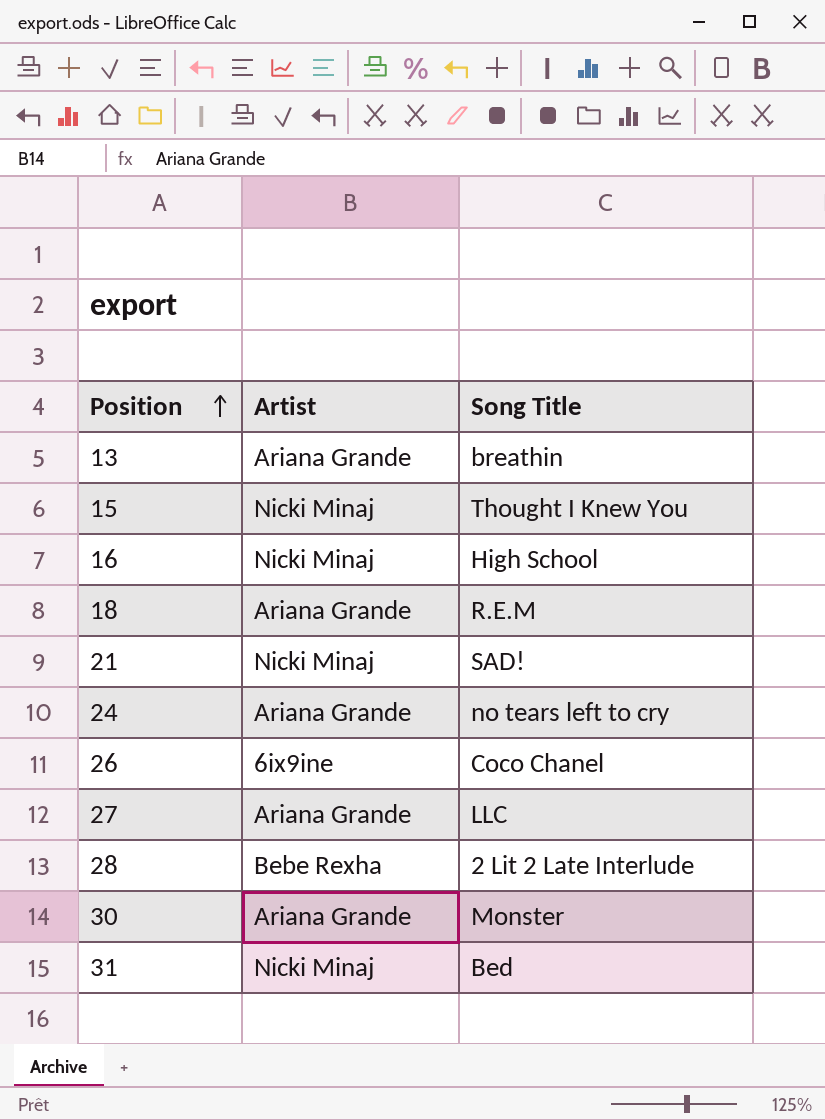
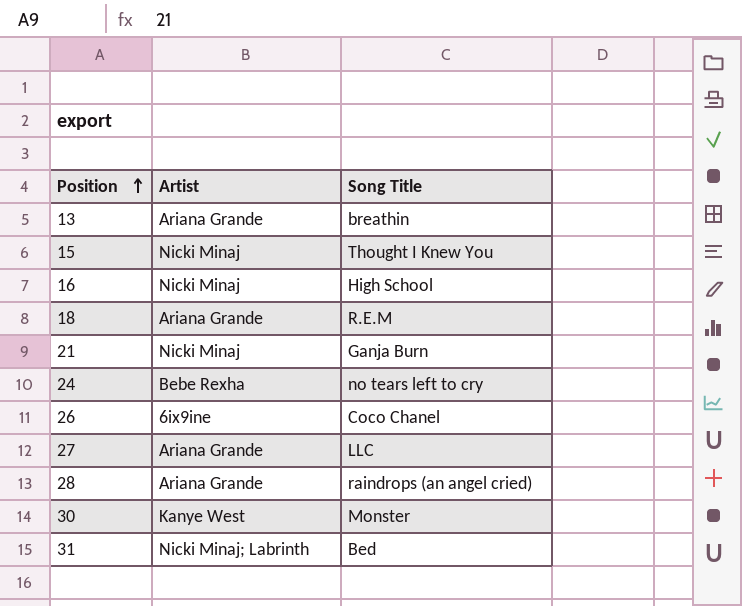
21 | Song Title: SAD! -> Ganja Burn
24 | Artist: Ariana Grande -> Bebe Rexha
28 | Artist: Bebe Rexha -> Ariana Grande
28 | Song Title: 2 Lit 2 Late Interlude -> raindrops (an angel cried)
30 | Artist: Ariana Grande -> Kanye West
31 | Artist: Nicki Minaj -> Nicki Minaj; Labrinth

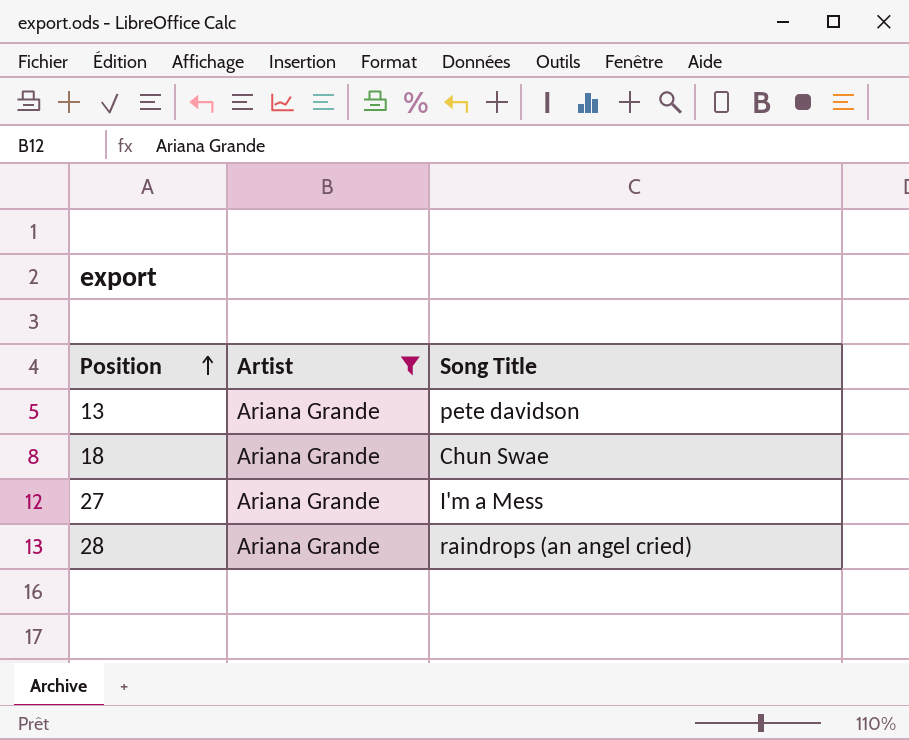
filter: none -> Artist = Ariana Grande
13 | Song Title: breathin -> pete davidson
18 | Song Title: R.E.M -> Chun Swae
27 | Song Title: LLC -> I'm a Mess

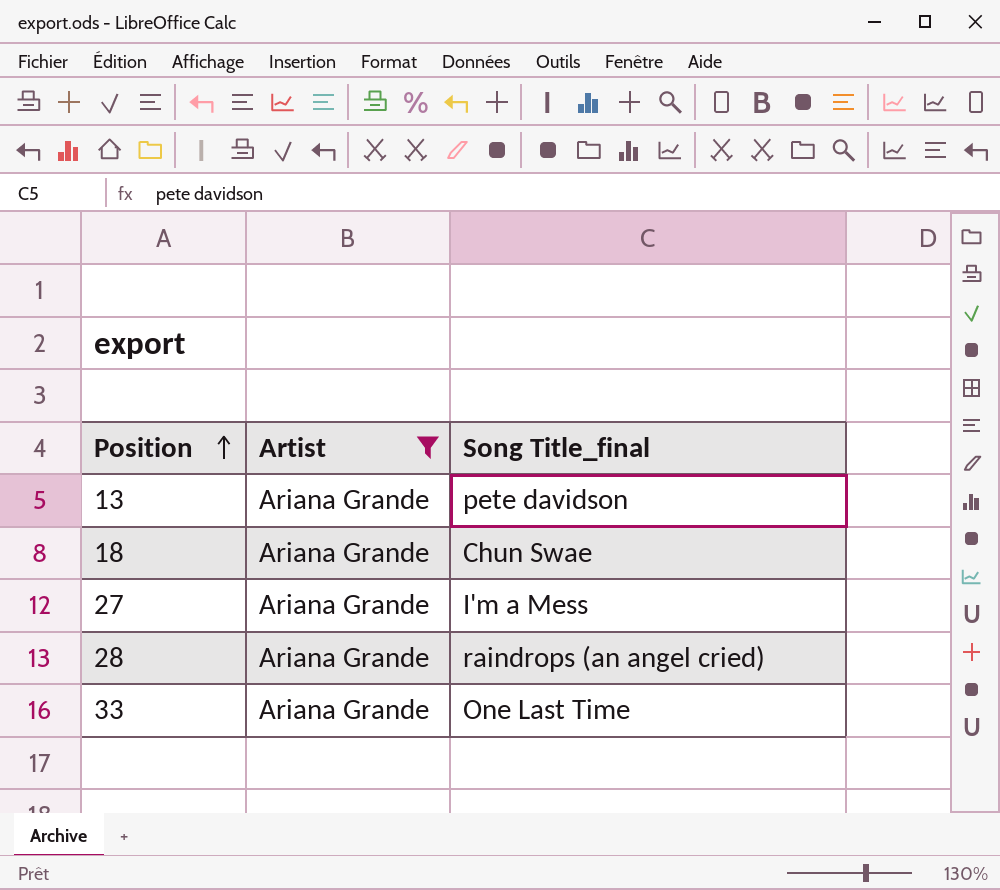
column name: Song Title -> Song Title_final
row 33: none -> Ariana Grande | One Last Time

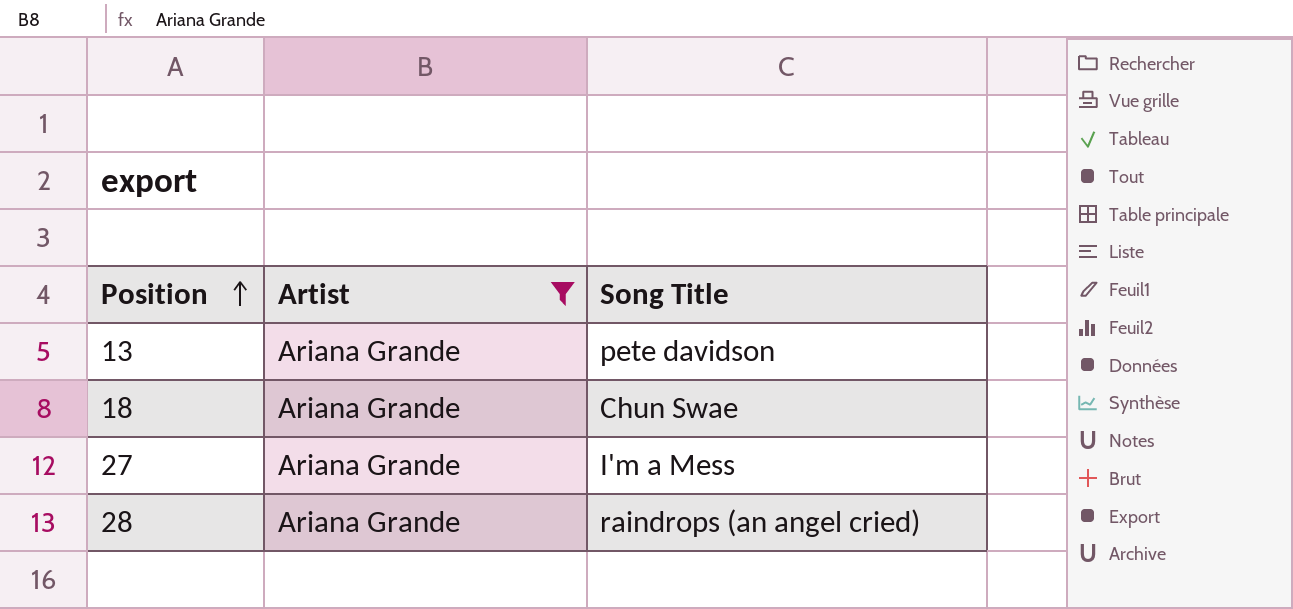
column name: Song Title_final -> Song Title
row 33: Ariana Grande | One Last Time -> none

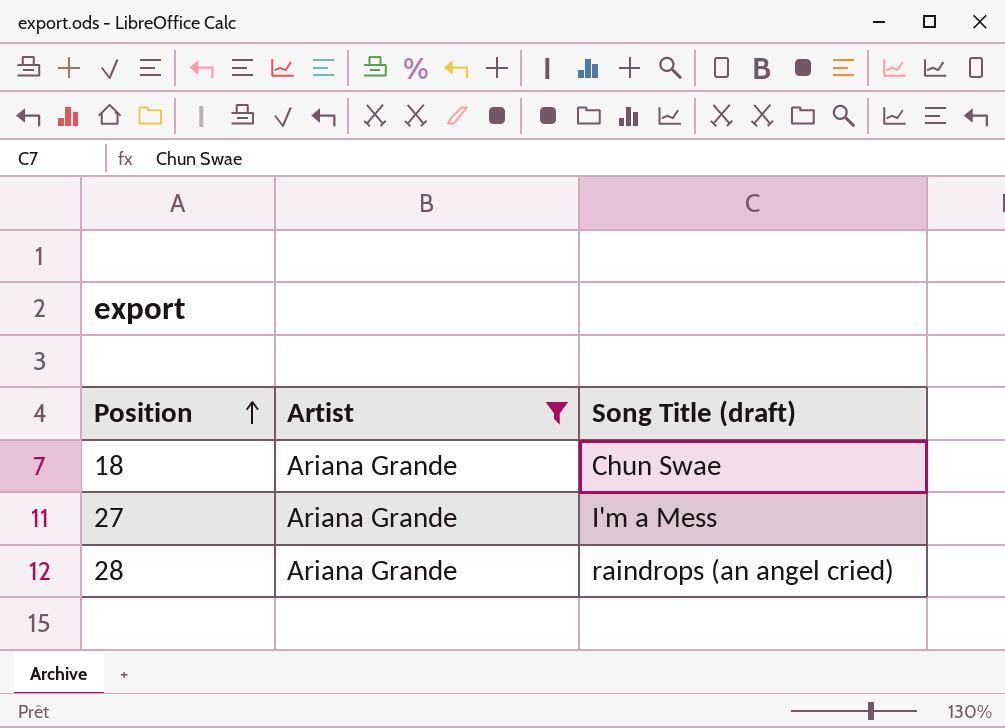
column name: Song Title -> Song Title (draft)
row 13: Ariana Grande | pete davidson -> none

